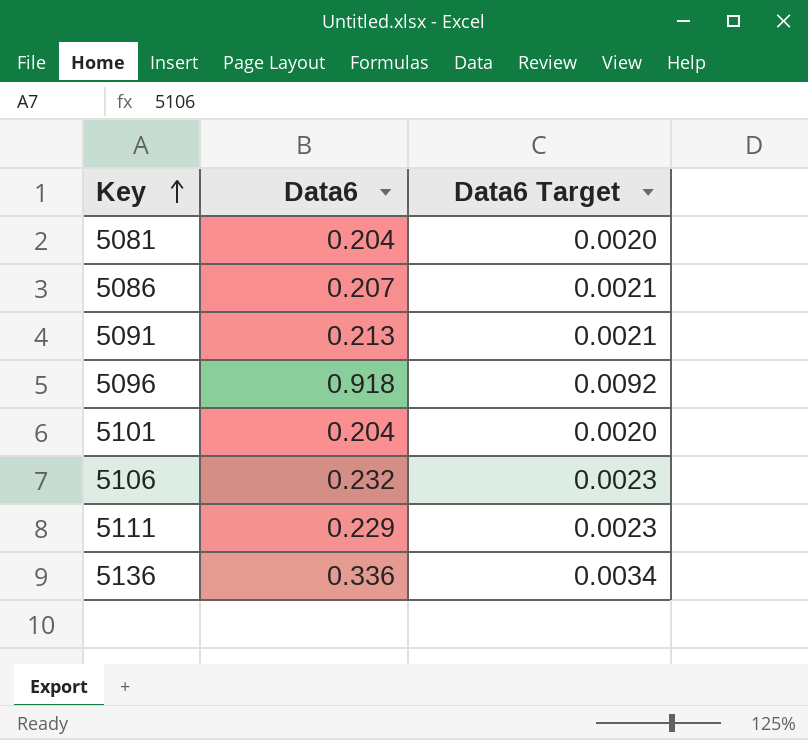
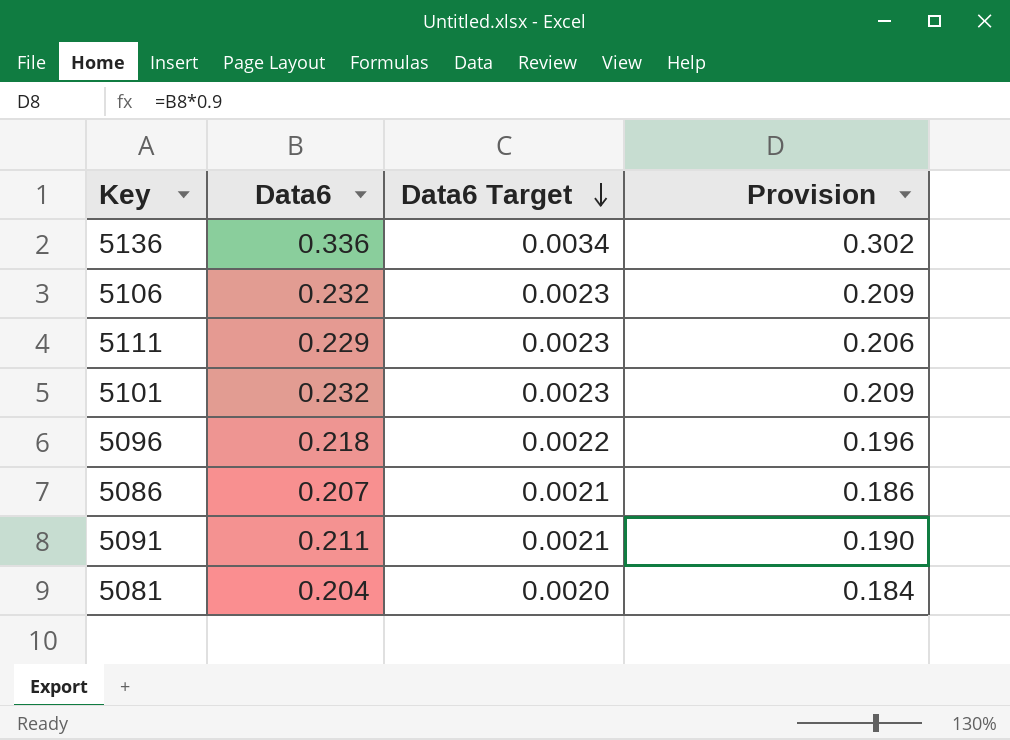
row order: Key ascending -> Data6 Target descending
column Provision | formula: none -> [Data6] * 0.9
5101 | Data6: 0.204 -> 0.232
5101 | Data6 Target: 0.0020 -> 0.0023
5096 | Data6: 0.918 -> 0.218
5096 | Data6 Target: 0.0092 -> 0.0022
5091 | Data6: 0.213 -> 0.211

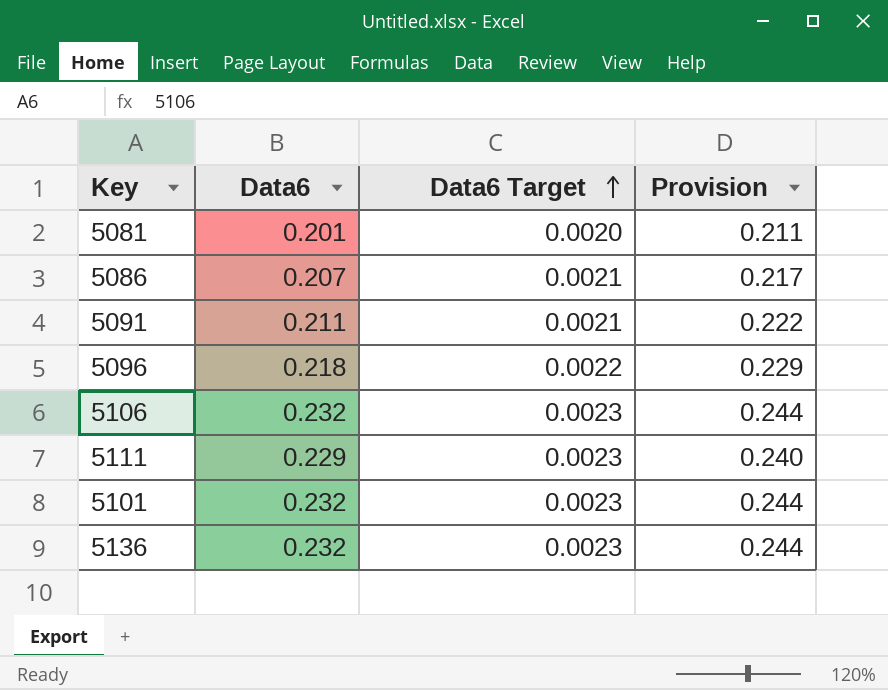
row order: Data6 Target descending -> Data6 Target ascending
column Provision | formula: [Data6] * 0.9 -> [Data6] * 1.05
5081 | Data6: 0.204 -> 0.201
5136 | Data6: 0.336 -> 0.232
5136 | Data6 Target: 0.0034 -> 0.0023

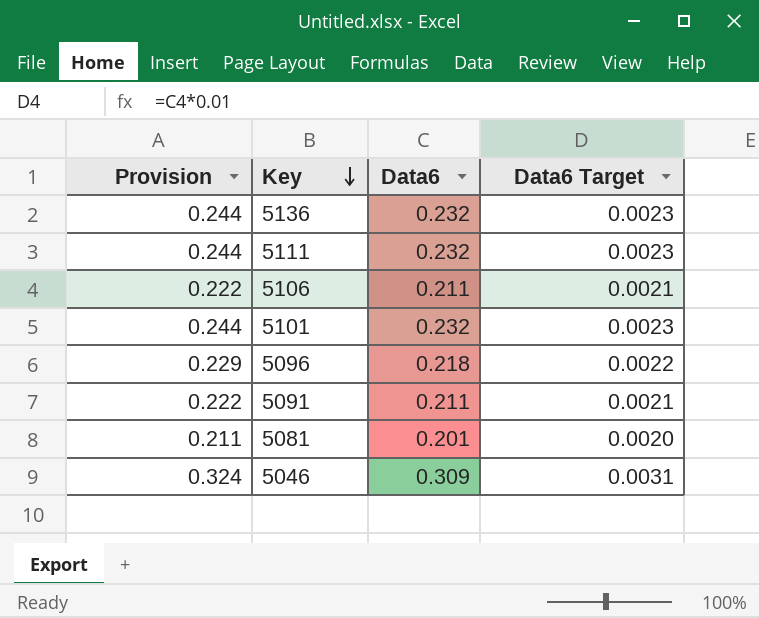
row order: Data6 Target ascending -> Key descending
column Provision | position: 4 -> 1
row 5086: 0.207 | 0.0021 | 0.217 -> none
5111 | Provision: 0.240 -> 0.244
5111 | Data6: 0.229 -> 0.232
5106 | Provision: 0.244 -> 0.222
5106 | Data6: 0.232 -> 0.211
5106 | Data6 Target: 0.0023 -> 0.0021
row 5046: none -> 0.324 | 0.309 | 0.0031

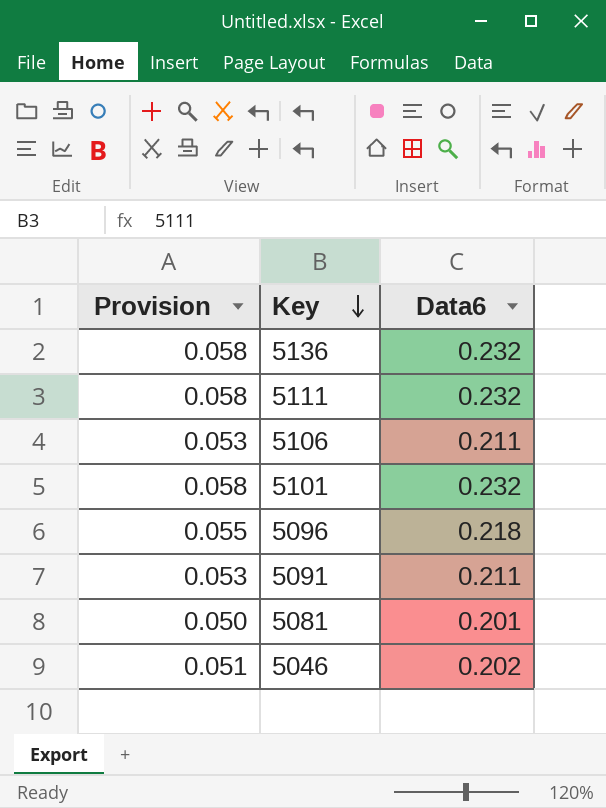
column Data6 Target | formula: [Data6] * 0.01 -> none
column Provision | formula: [Data6] * 1.05 -> [Data6] * 0.25
5046 | Data6: 0.309 -> 0.202

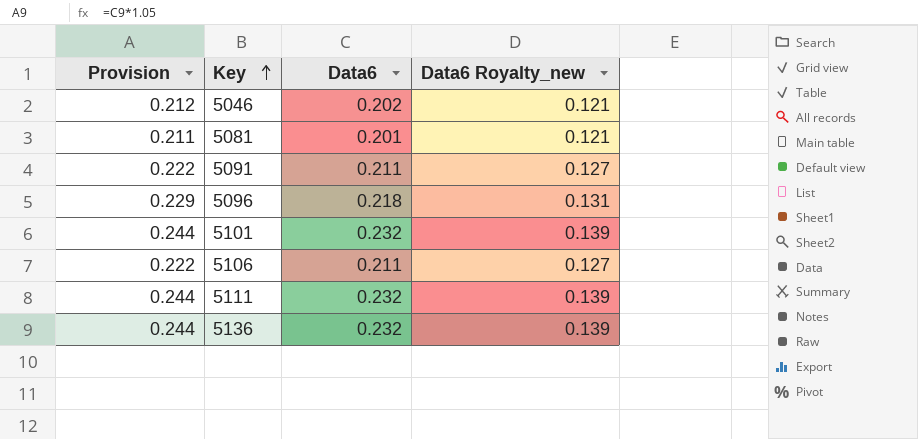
row order: Key descending -> Key ascending
column Provision | formula: [Data6] * 0.25 -> [Data6] * 1.05
column Data6 Royalty_new | formula: none -> [Data6] * 0.6

